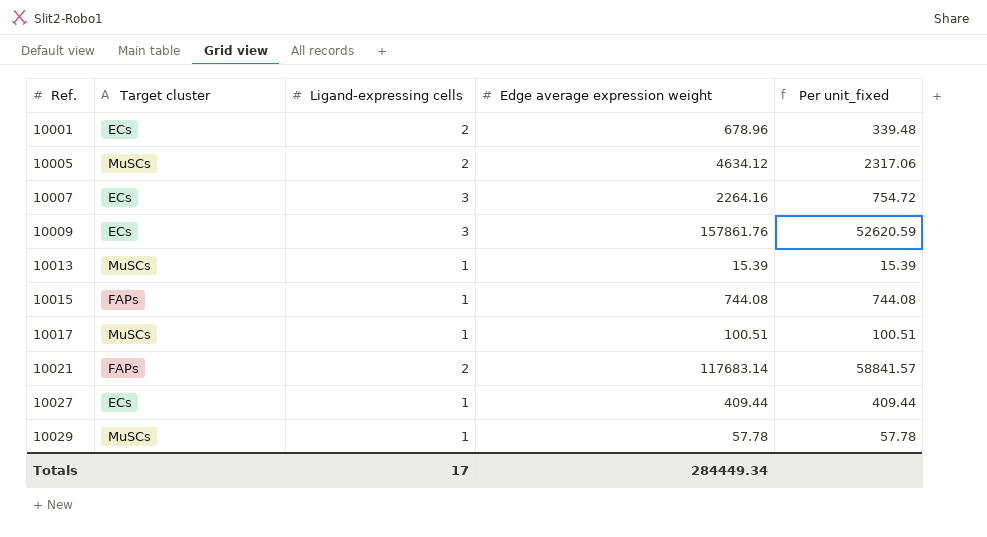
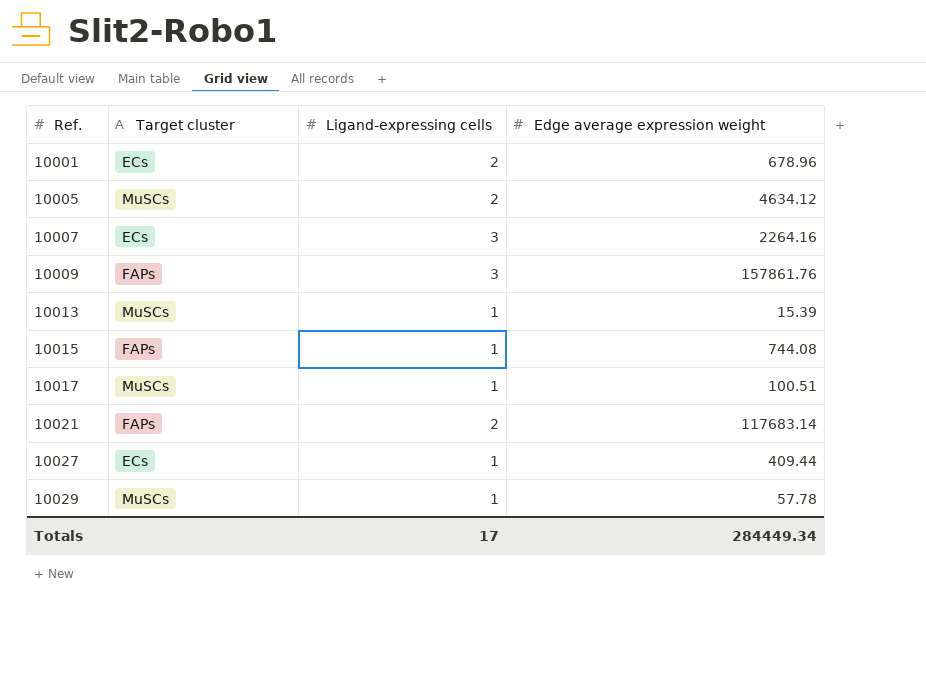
column Per unit_fixed | formula: [Edge average expression weight] / [Ligand-expressing cells] -> none
10009 | Target cluster: ECs -> FAPs

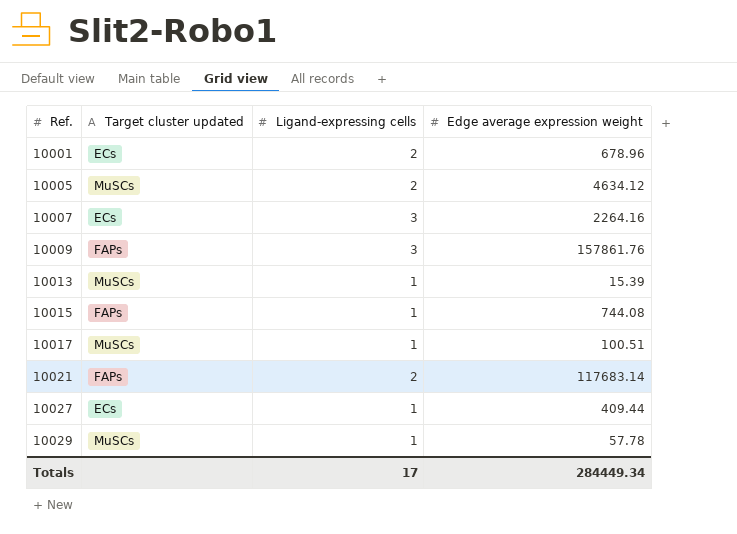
column name: Target cluster -> Target cluster updated

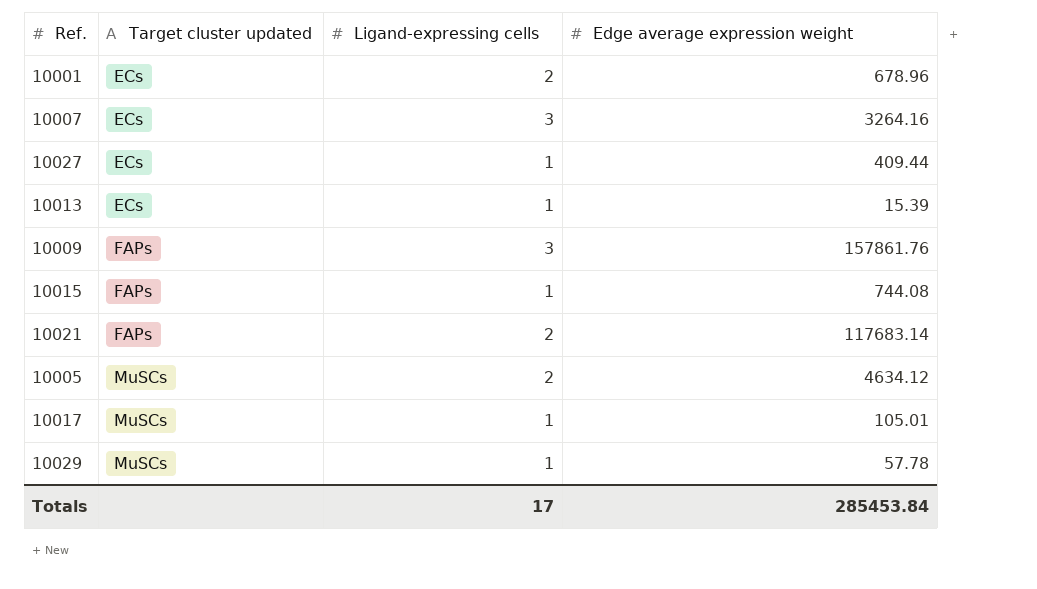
row order: Ref. ascending -> Target cluster updated ascending
10007 | Edge average expression weight: 2264.16 -> 3264.16
10013 | Target cluster updated: MuSCs -> ECs
10017 | Edge average expression weight: 100.51 -> 105.01
Totals | Edge average expression weight: 284449.34 -> 285453.84

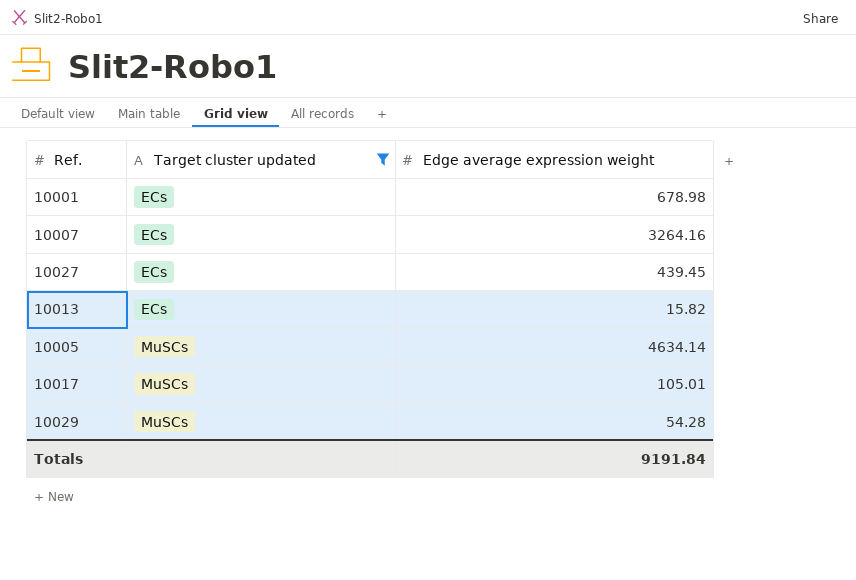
filter: none -> Target cluster updated != FAPs
column Ligand-expressing cells | position: 3 -> none
10001 | Edge average expression weight: 678.96 -> 678.98
10027 | Edge average expression weight: 409.44 -> 439.45
10013 | Edge average expression weight: 15.39 -> 15.82
10005 | Edge average expression weight: 4634.12 -> 4634.14
10029 | Edge average expression weight: 57.78 -> 54.28
Totals | Edge average expression weight: 285453.84 -> 9191.84

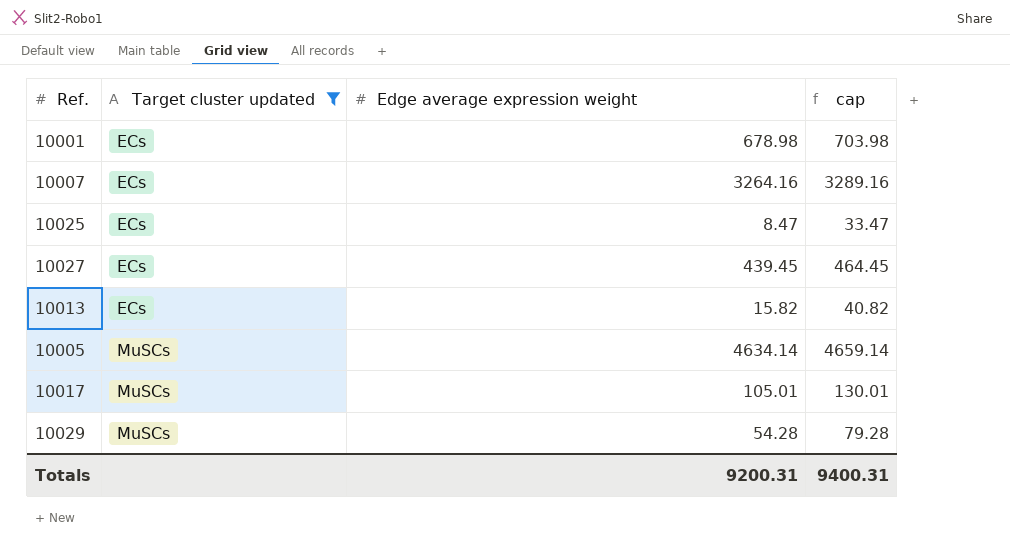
column cap | formula: none -> [Edge average expression weight] + 25
row 10025: none -> ECs | 8.47 | 33.47
Totals | Edge average expression weight: 9191.84 -> 9200.31

